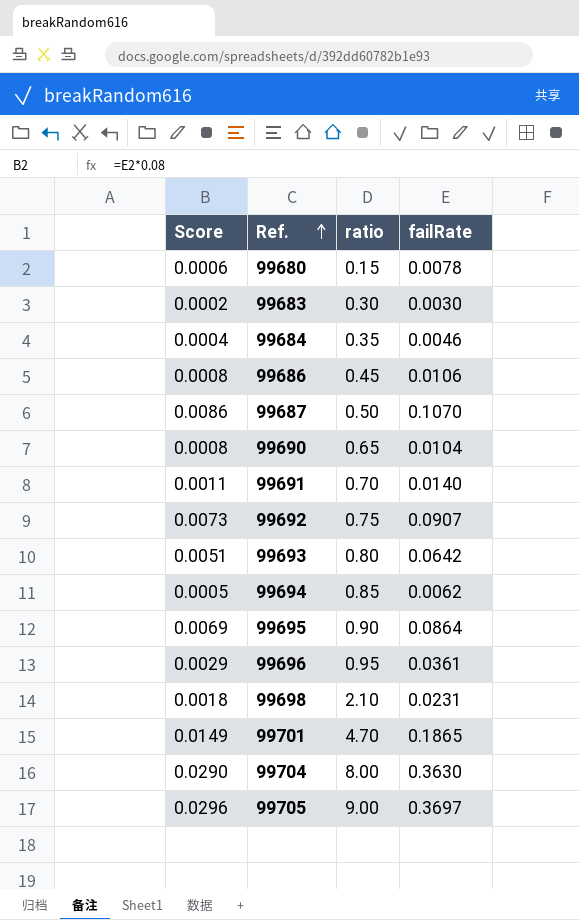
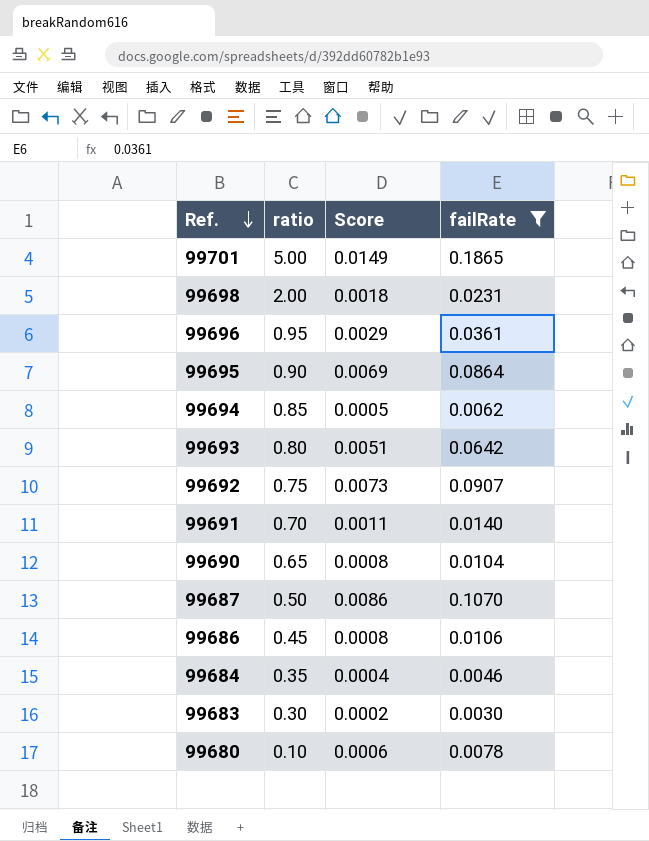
filter: none -> failRate <= 0.1865
row order: Ref. ascending -> Ref. descending
column Score | position: 1 -> 3
99701 | ratio: 4.70 -> 5.00
99698 | ratio: 2.10 -> 2.00
99680 | ratio: 0.15 -> 0.10

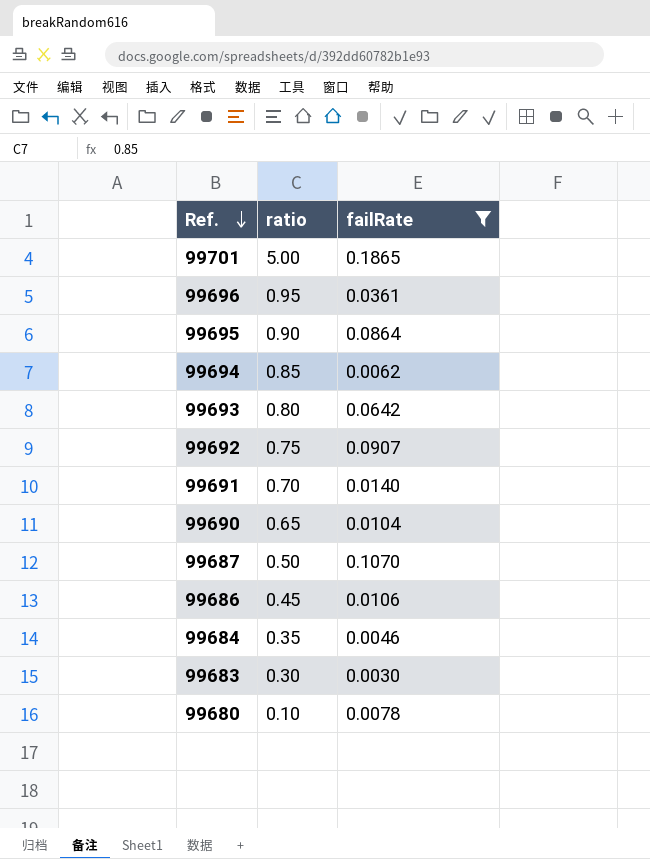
column Score | formula: [failRate] * 0.08 -> none
row 99698: 2.00 | 0.0018 | 0.0231 -> none

